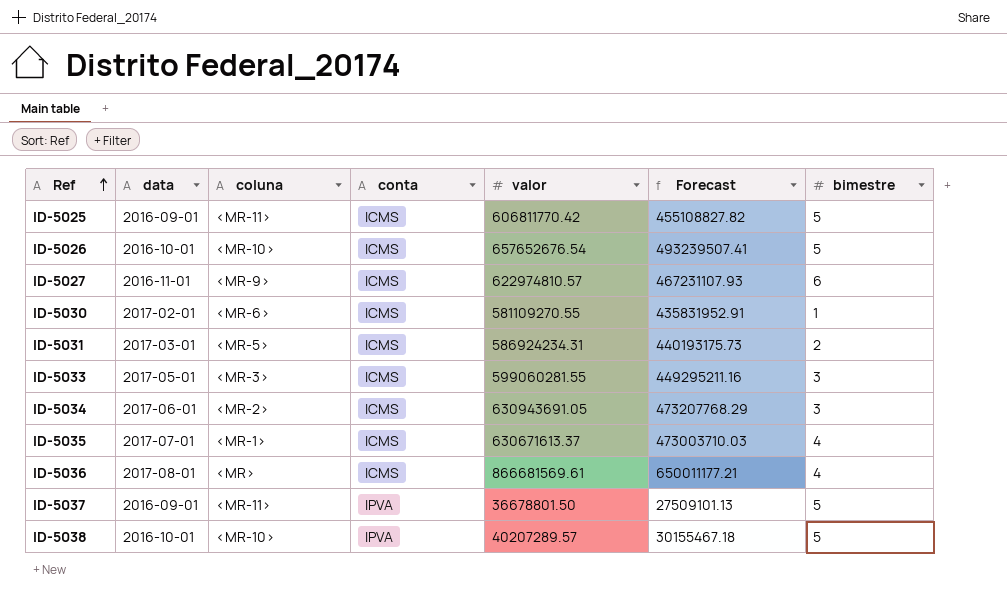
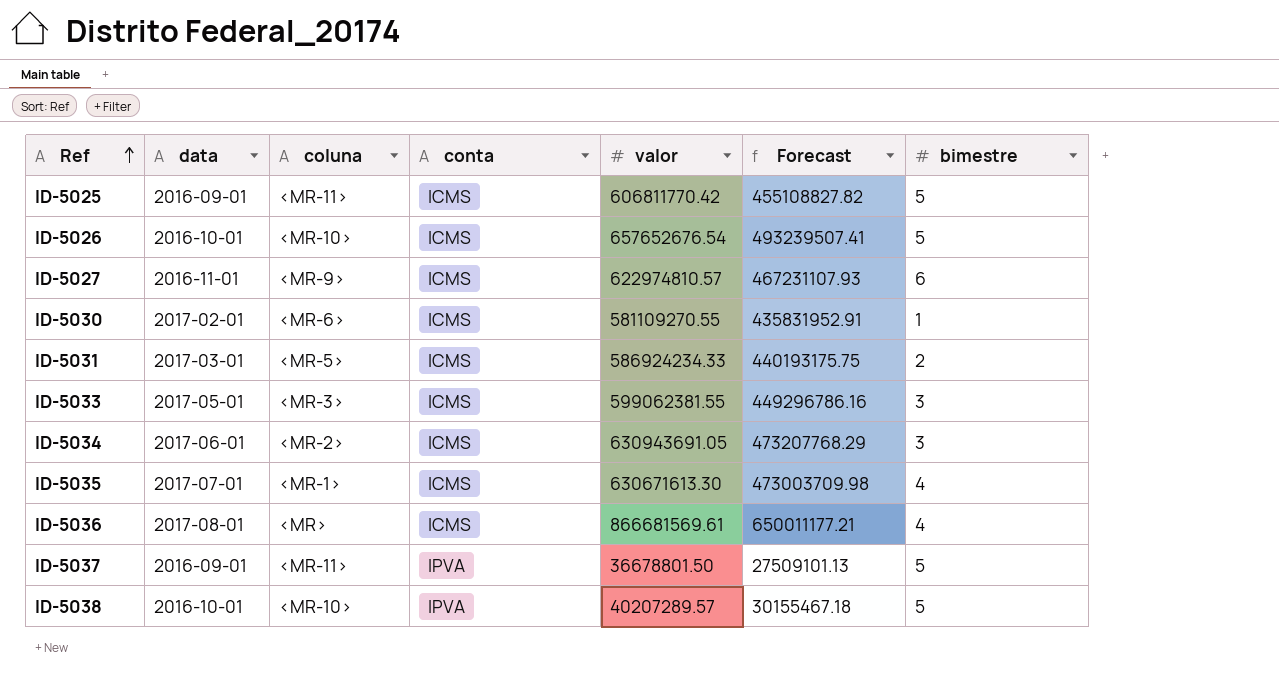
ID-5031 | valor: 586924234.31 -> 586924234.33
ID-5031 | Forecast: 440193175.73 -> 440193175.75
ID-5033 | valor: 599060281.55 -> 599062381.55
ID-5033 | Forecast: 449295211.16 -> 449296786.16
ID-5035 | valor: 630671613.37 -> 630671613.30
ID-5035 | Forecast: 473003710.03 -> 473003709.98

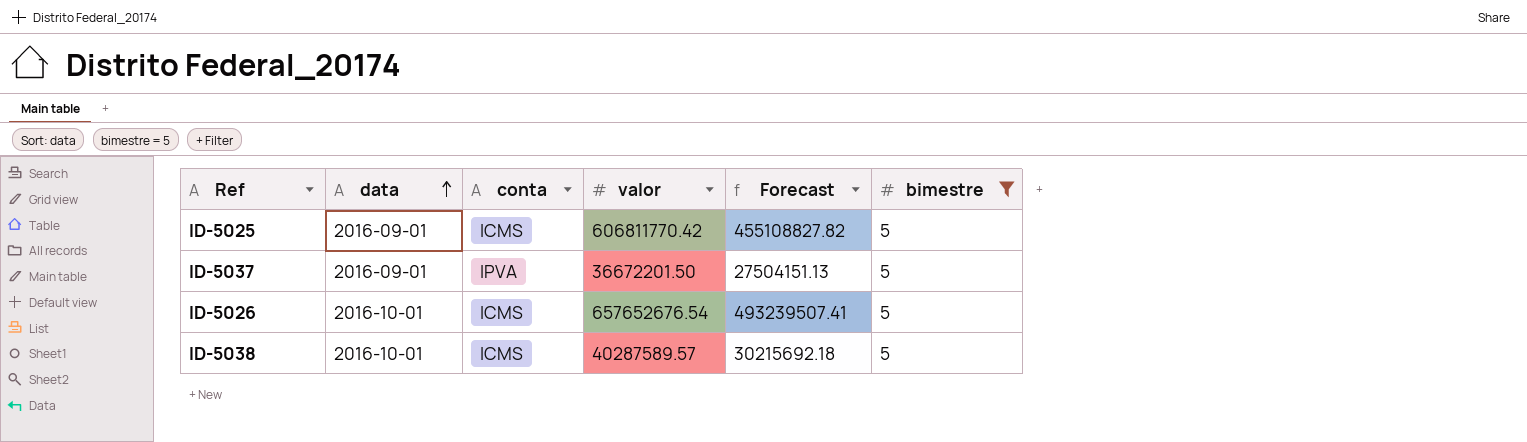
filter: none -> bimestre = 5
row order: Ref ascending -> data ascending
column coluna | position: 3 -> none
ID-5037 | valor: 36678801.50 -> 36672201.50
ID-5037 | Forecast: 27509101.13 -> 27504151.13
ID-5038 | conta: IPVA -> ICMS
ID-5038 | valor: 40207289.57 -> 40287589.57
ID-5038 | Forecast: 30155467.18 -> 30215692.18

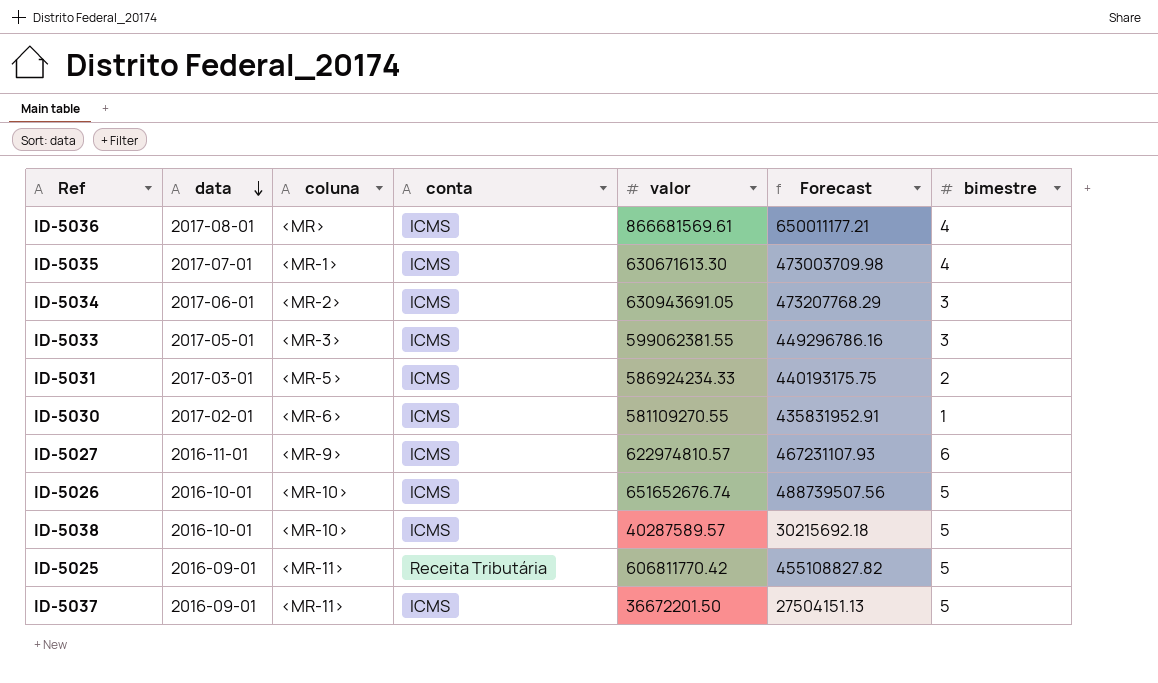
filter: bimestre = 5 -> none
row order: data ascending -> data descending
column coluna | position: none -> 3
ID-5026 | valor: 657652676.54 -> 651652676.74
ID-5026 | Forecast: 493239507.41 -> 488739507.56
ID-5025 | conta: ICMS -> Receita Tributária
ID-5037 | conta: IPVA -> ICMS

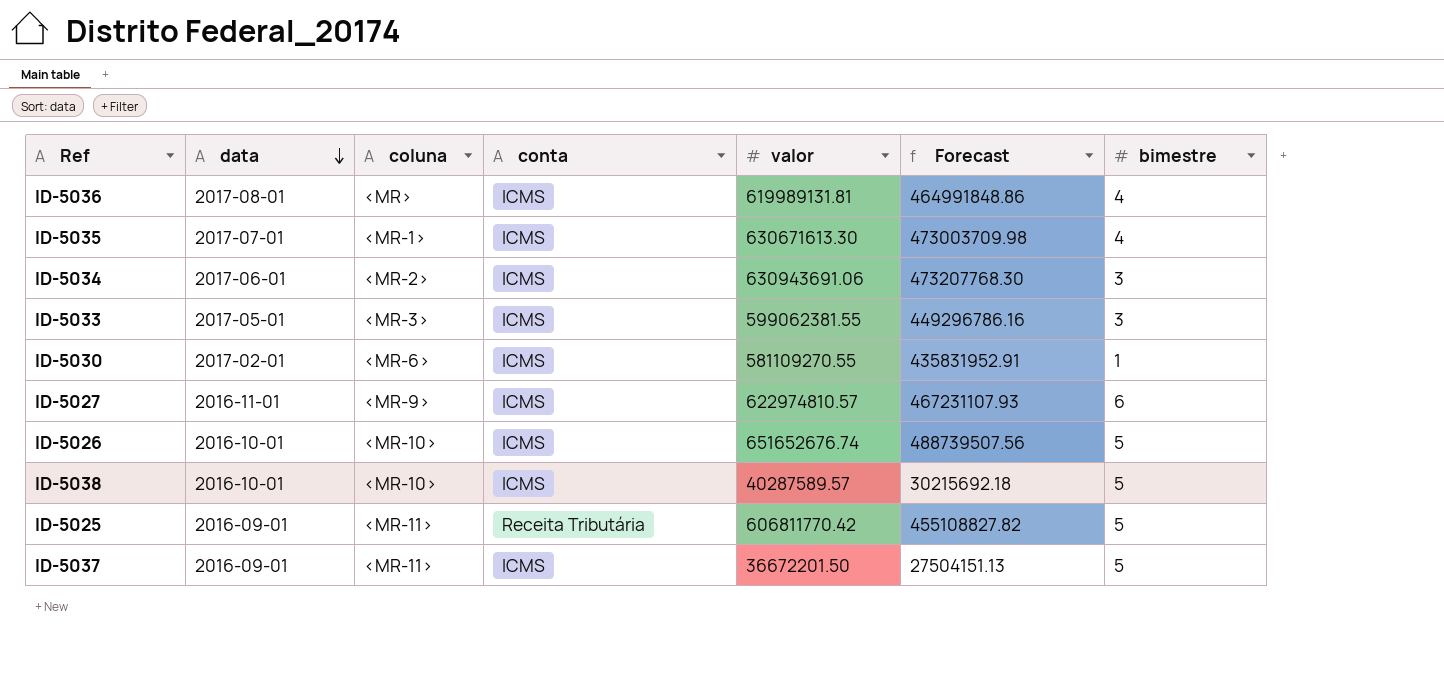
row ID-5031: 2017-03-01 | <MR-5> | ICMS | 586924234.33 | 440193175.75 | 2 -> none
ID-5036 | valor: 866681569.61 -> 619989131.81
ID-5036 | Forecast: 650011177.21 -> 464991848.86
ID-5034 | valor: 630943691.05 -> 630943691.06
ID-5034 | Forecast: 473207768.29 -> 473207768.30

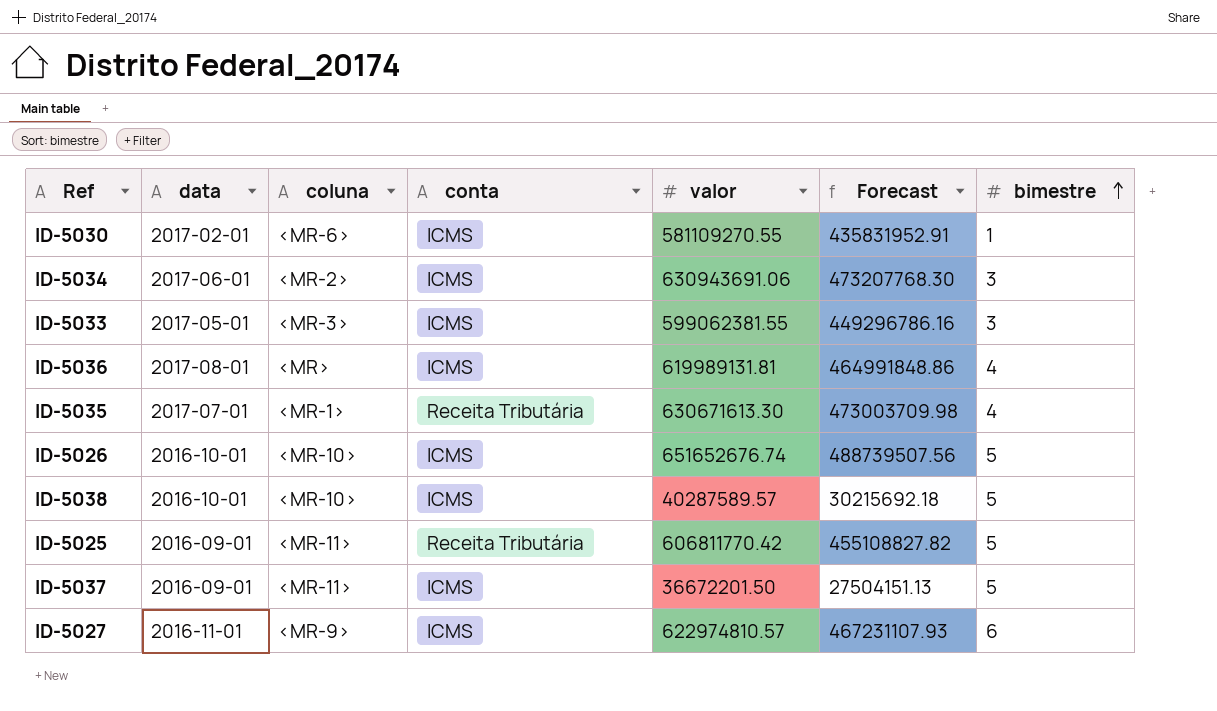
row order: data descending -> bimestre ascending
ID-5035 | conta: ICMS -> Receita Tributária

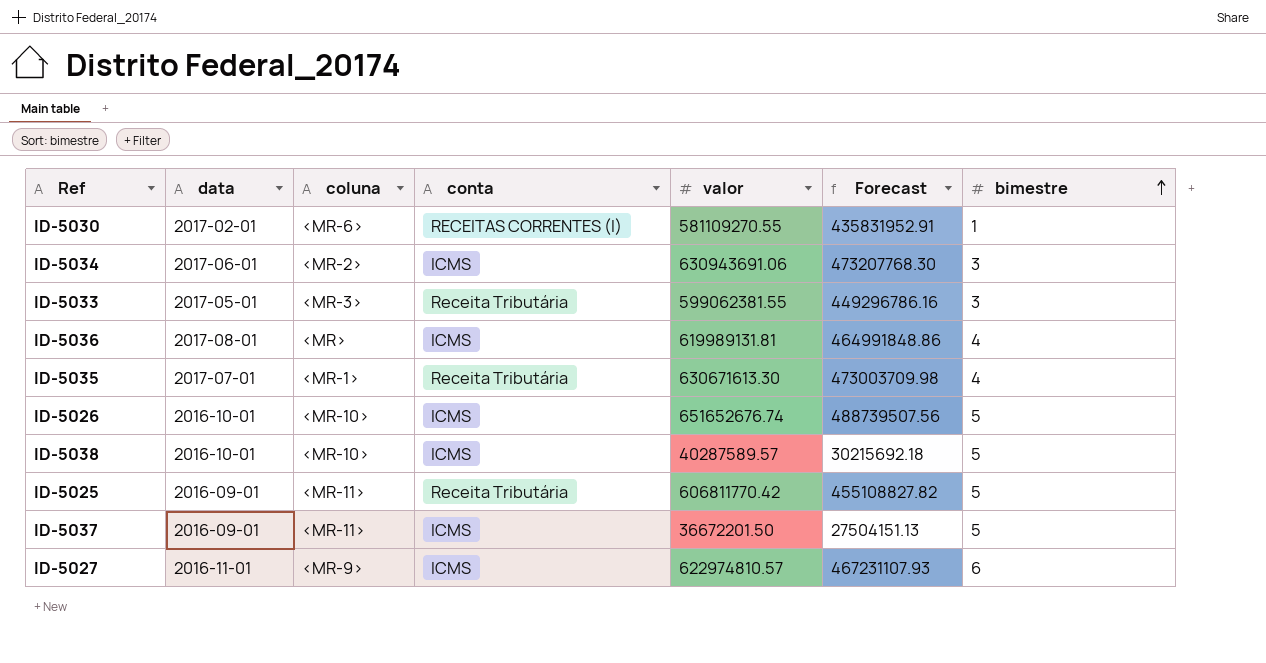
ID-5030 | conta: ICMS -> RECEITAS CORRENTES (I)
ID-5033 | conta: ICMS -> Receita Tributária

